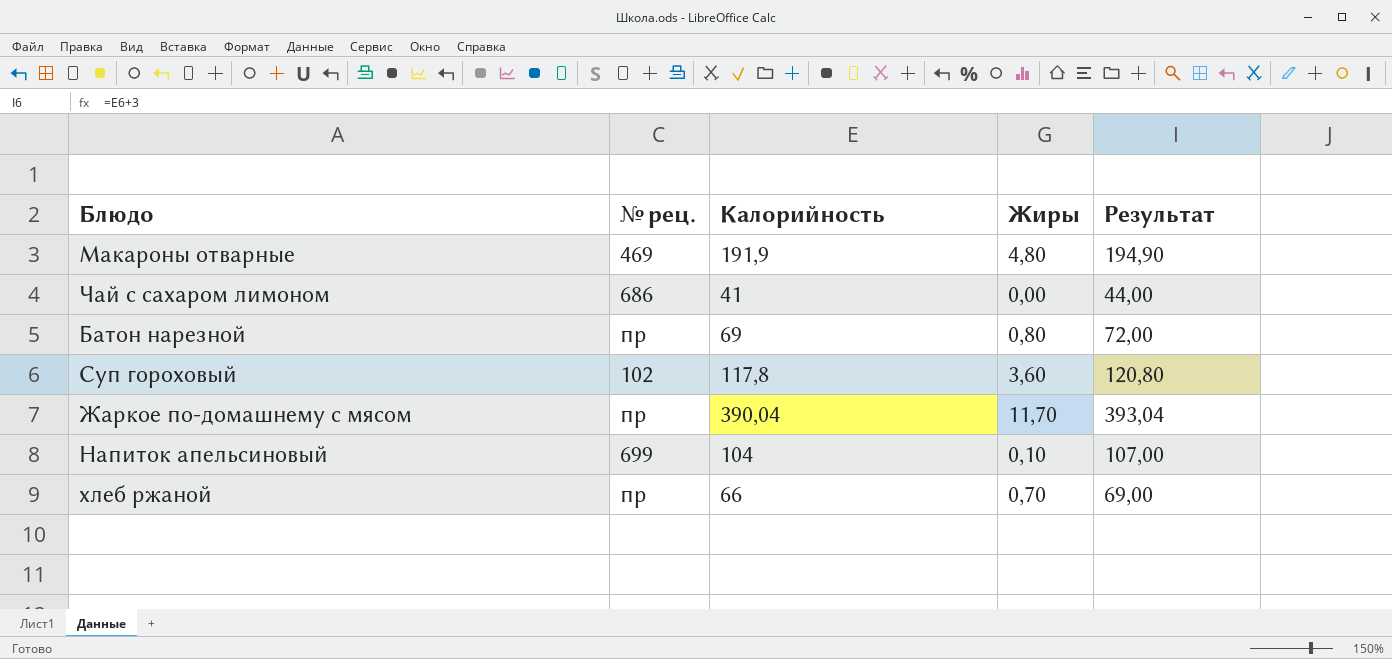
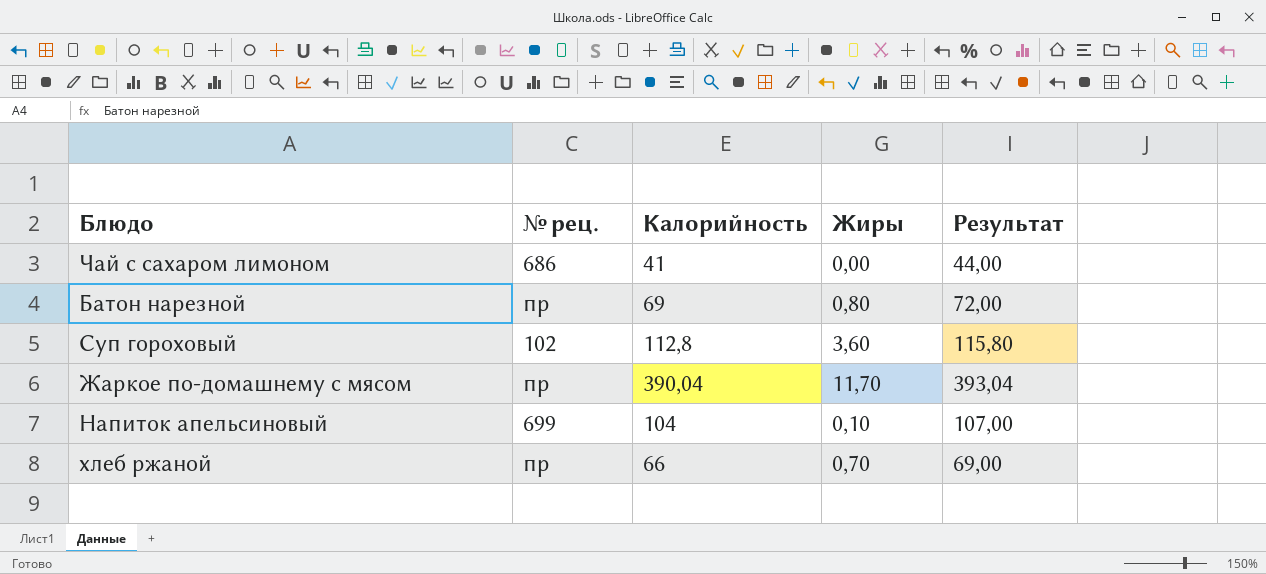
row Макароны отварные: 469 | 191,9 | 4,80 | 194,90 -> none
Суп гороховый | Калорийность: 117,8 -> 112,8
Суп гороховый | Результат: 120,80 -> 115,80

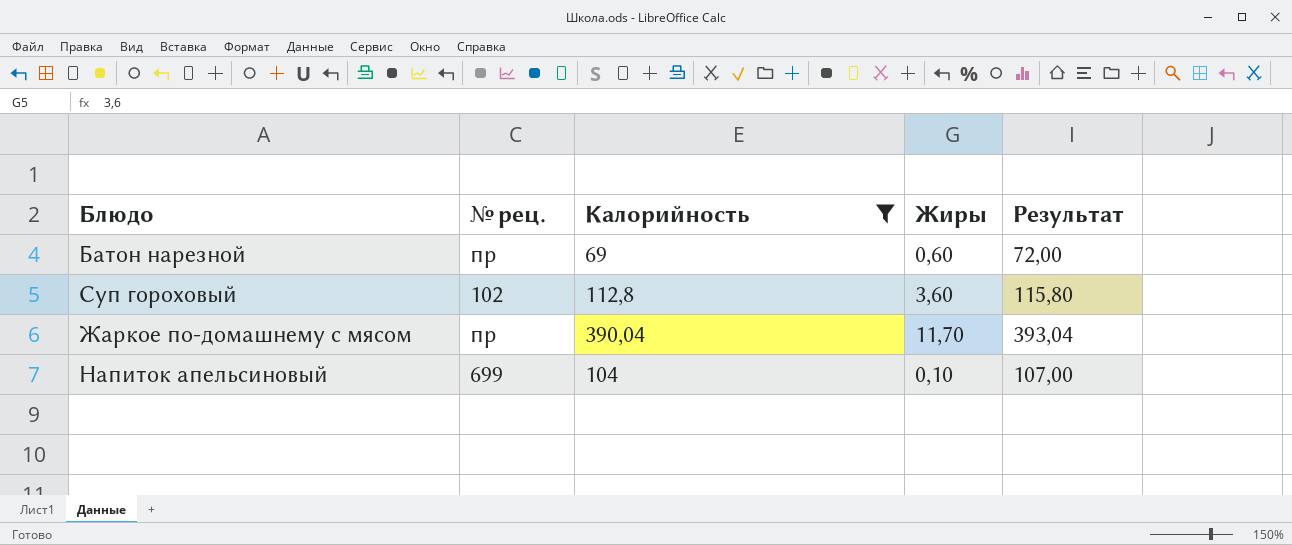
filter: none -> Калорийность >= 69
Батон нарезной | Жиры: 0,80 -> 0,60

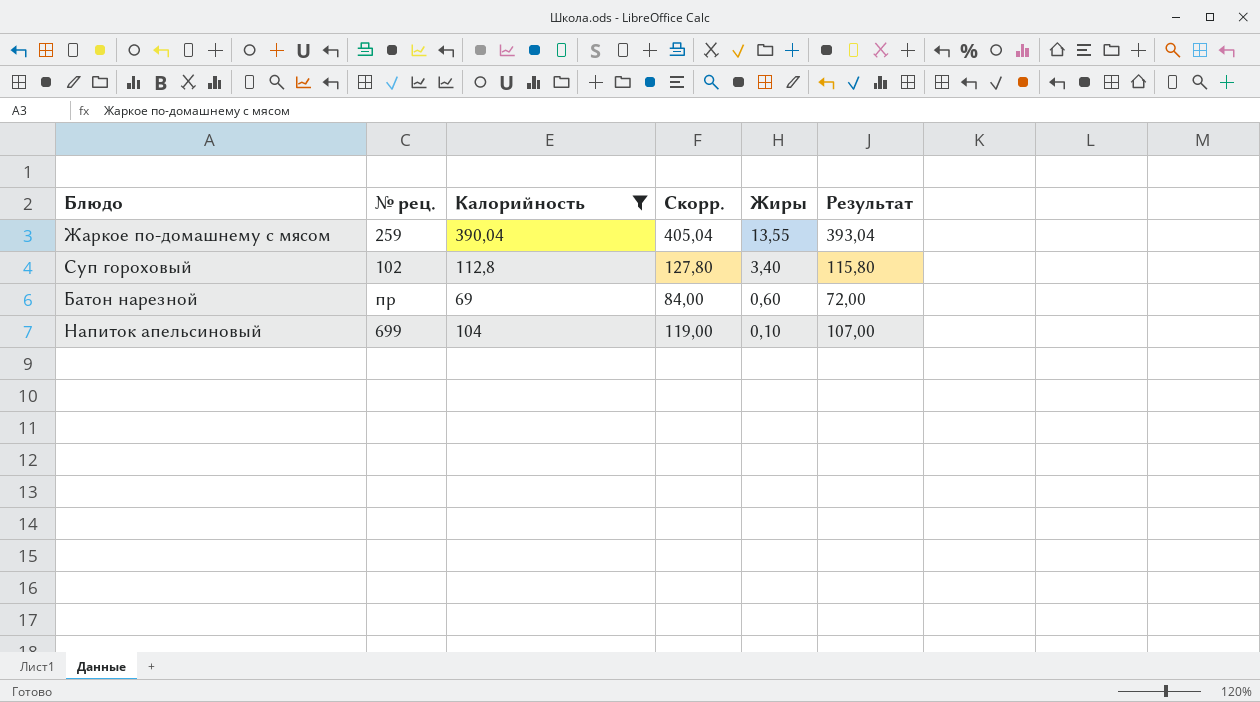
row order: none -> Жиры descending
column Скорр. | formula: none -> [Калорийность] + 15
Жаркое по-домашнему с мясом | № рец.: пр -> 259
Жаркое по-домашнему с мясом | Жиры: 11,70 -> 13,55
Суп гороховый | Жиры: 3,60 -> 3,40

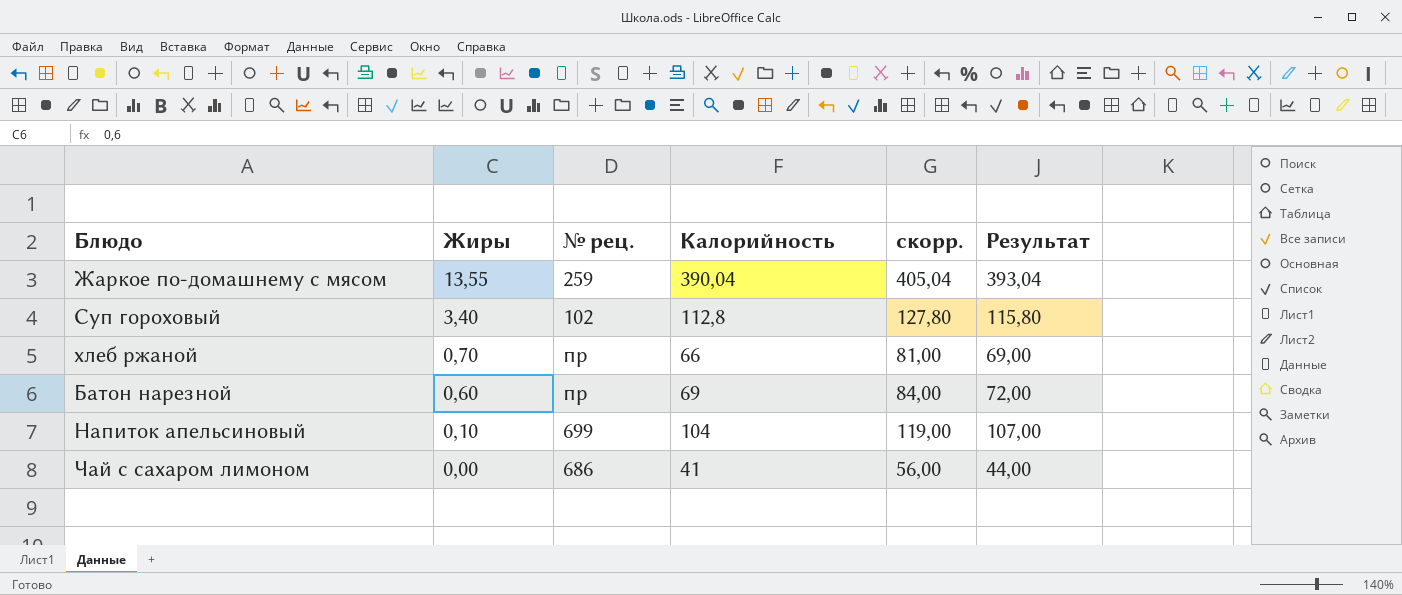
filter: Калорийность >= 69 -> none
column Жиры | position: 5 -> 2
column name: Скорр. -> скорр.

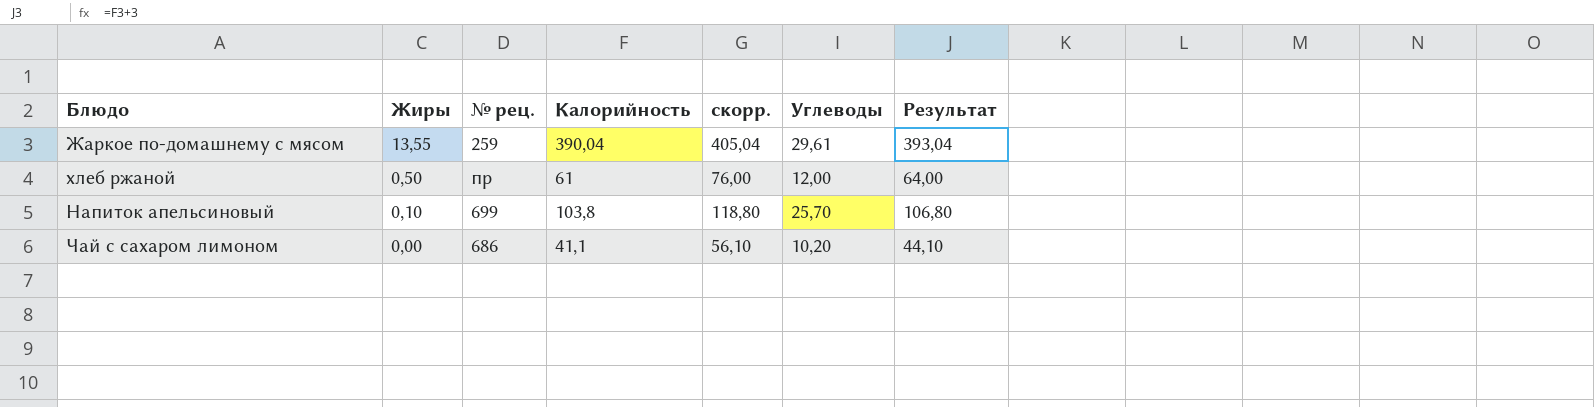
column Углеводы | position: none -> 6
row Суп гороховый: 3,40 | 102 | 112,8 | 127,80 | 115,80 -> none
row Батон нарезной: 0,60 | пр | 69 | 84,00 | 72,00 -> none
хлеб ржаной | Жиры: 0,70 -> 0,50
хлеб ржаной | Калорийность: 66 -> 61
хлеб ржаной | скорр.: 81,00 -> 76,00
хлеб ржаной | Результат: 69,00 -> 64,00
Напиток апельсиновый | Калорийность: 104 -> 103,8
Напиток апельсиновый | скорр.: 119,00 -> 118,80
Напиток апельсиновый | Результат: 107,00 -> 106,80
Чай с сахаром лимоном | Калорийность: 41 -> 41,1
Чай с сахаром лимоном | скорр.: 56,00 -> 56,10
Чай с сахаром лимоном | Результат: 44,00 -> 44,10

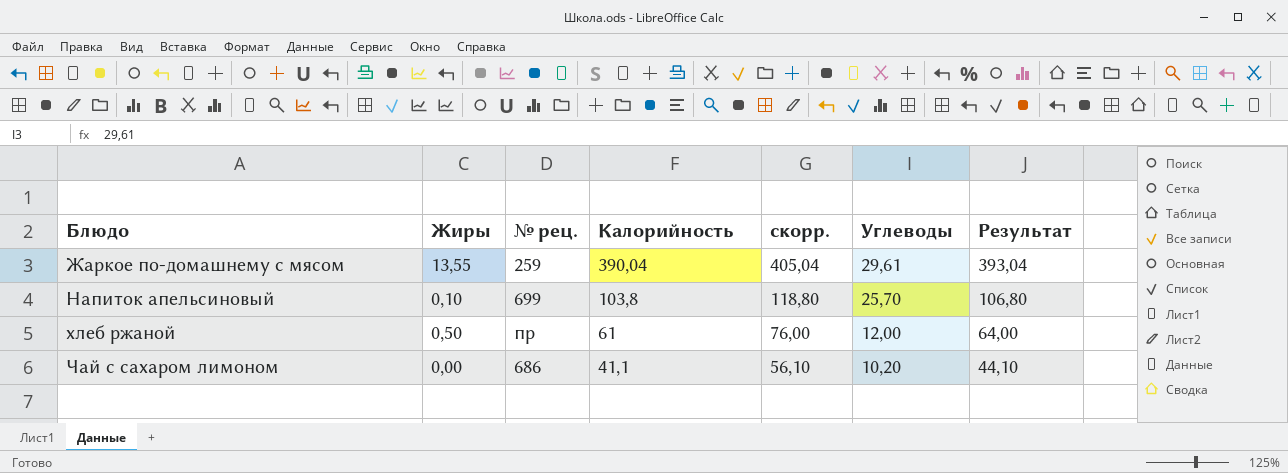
row order: Жиры descending -> Блюдо ascending

